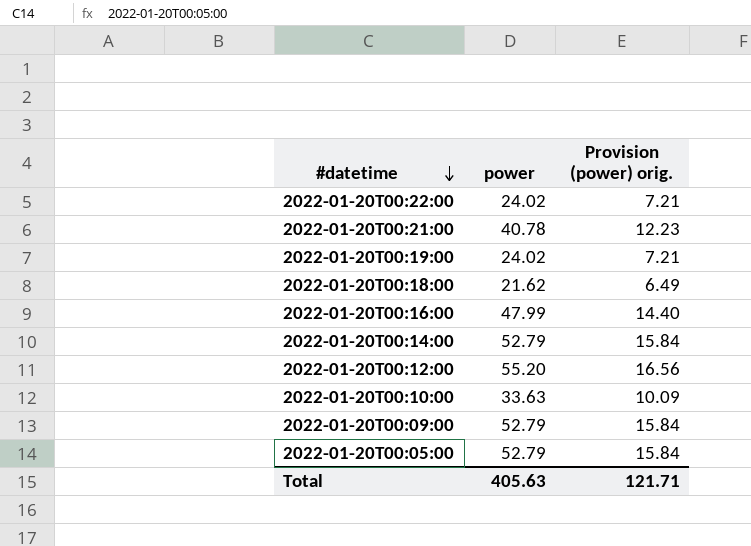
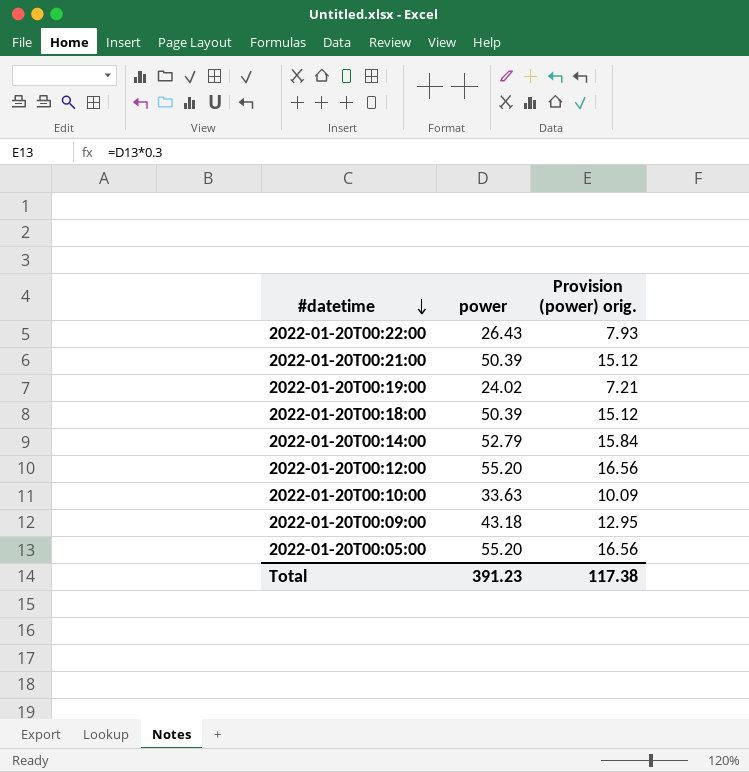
row 2022-01-20T00:16:00: 47.99 | 14.40 -> none
2022-01-20T00:22:00 | power: 24.02 -> 26.43
2022-01-20T00:22:00 | Provision (power) orig.: 7.21 -> 7.93
2022-01-20T00:21:00 | power: 40.78 -> 50.39
2022-01-20T00:21:00 | Provision (power) orig.: 12.23 -> 15.12
2022-01-20T00:18:00 | power: 21.62 -> 50.39
2022-01-20T00:18:00 | Provision (power) orig.: 6.49 -> 15.12
2022-01-20T00:09:00 | power: 52.79 -> 43.18
2022-01-20T00:09:00 | Provision (power) orig.: 15.84 -> 12.95
2022-01-20T00:05:00 | power: 52.79 -> 55.20
2022-01-20T00:05:00 | Provision (power) orig.: 15.84 -> 16.56
Total | power: 405.63 -> 391.23
Total | Provision (power) orig.: 121.71 -> 117.38

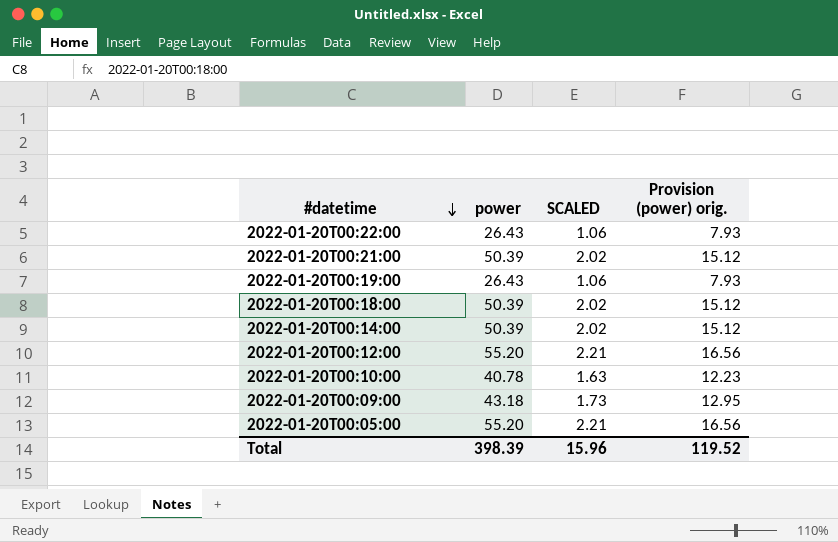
column SCALED | formula: none -> [power] * 0.04
2022-01-20T00:19:00 | power: 24.02 -> 26.43
2022-01-20T00:19:00 | Provision (power) orig.: 7.21 -> 7.93
2022-01-20T00:14:00 | power: 52.79 -> 50.39
2022-01-20T00:14:00 | Provision (power) orig.: 15.84 -> 15.12
2022-01-20T00:10:00 | power: 33.63 -> 40.78
2022-01-20T00:10:00 | Provision (power) orig.: 10.09 -> 12.23
Total | power: 391.23 -> 398.39
Total | Provision (power) orig.: 117.38 -> 119.52

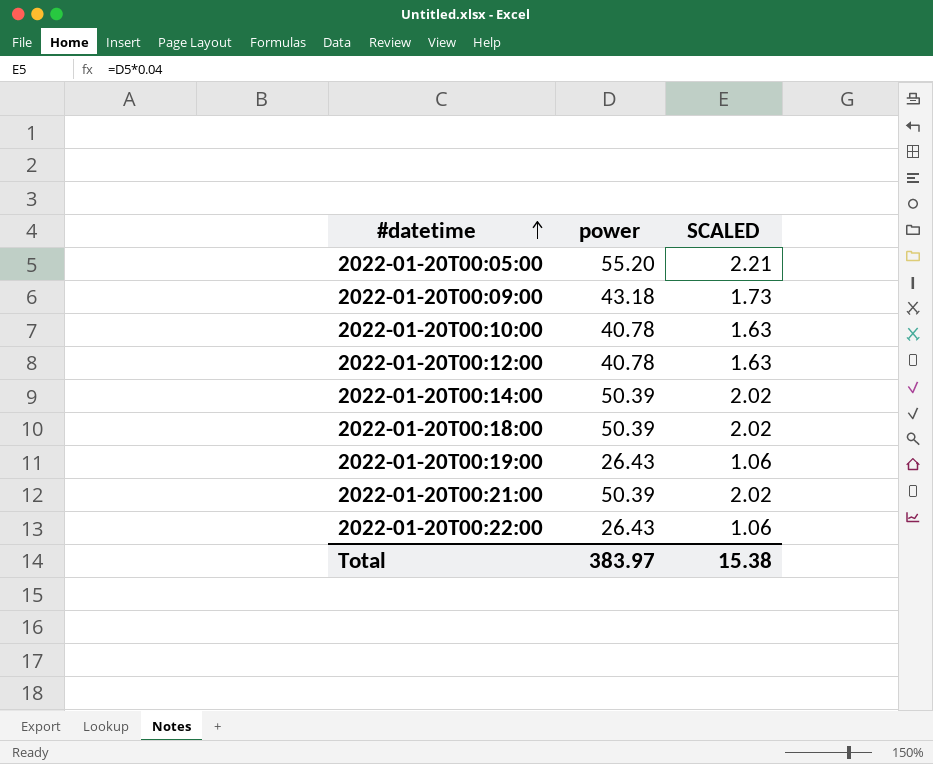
row order: #datetime descending -> #datetime ascending
column Provision (power) orig. | formula: [power] * 0.3 -> none
2022-01-20T00:12:00 | power: 55.20 -> 40.78
2022-01-20T00:12:00 | SCALED: 2.21 -> 1.63
Total | power: 398.39 -> 383.97
Total | SCALED: 15.96 -> 15.38

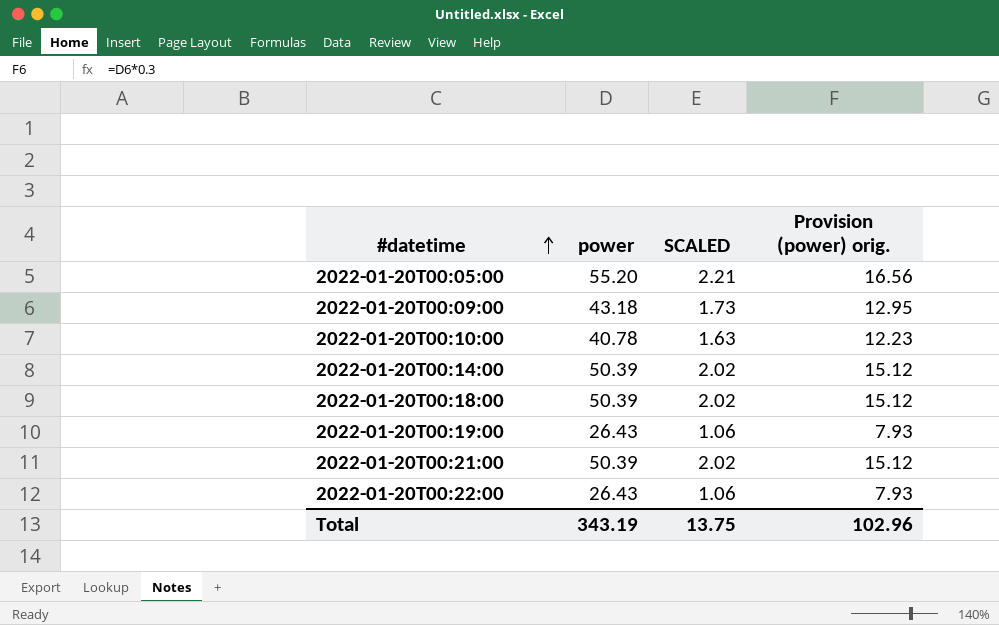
column Provision (power) orig. | formula: none -> [power] * 0.3
row 2022-01-20T00:12:00: 40.78 | 1.63 -> none
Total | power: 383.97 -> 343.19
Total | SCALED: 15.38 -> 13.75

